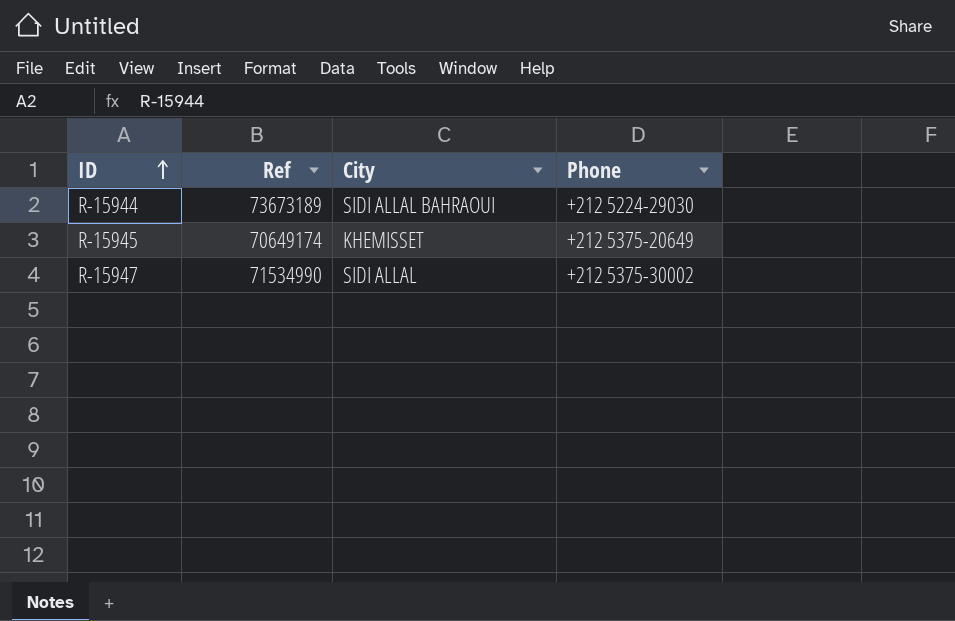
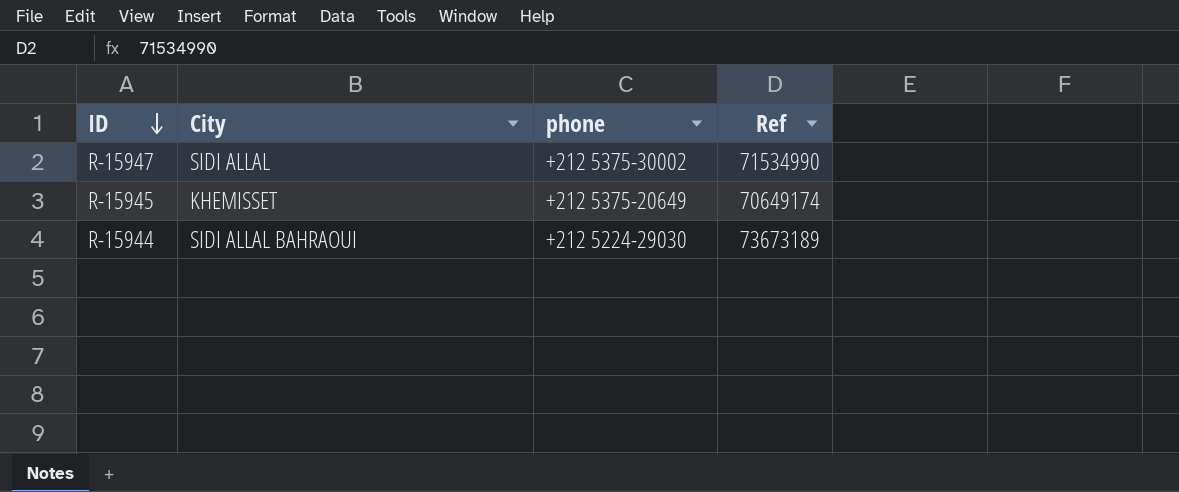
row order: ID ascending -> ID descending
column name: Phone -> phone
column Ref | position: 2 -> 4

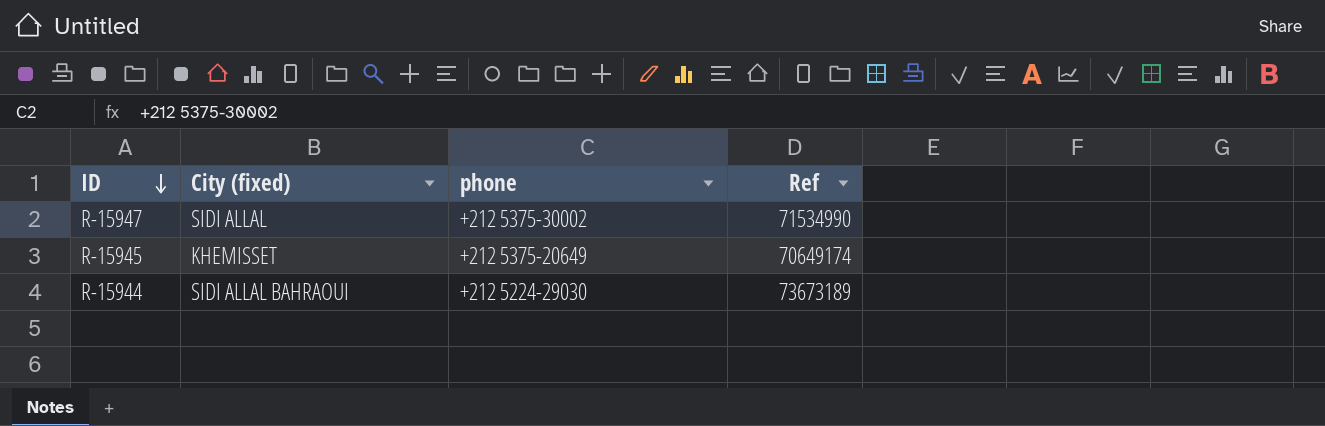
column name: City -> City (fixed)

